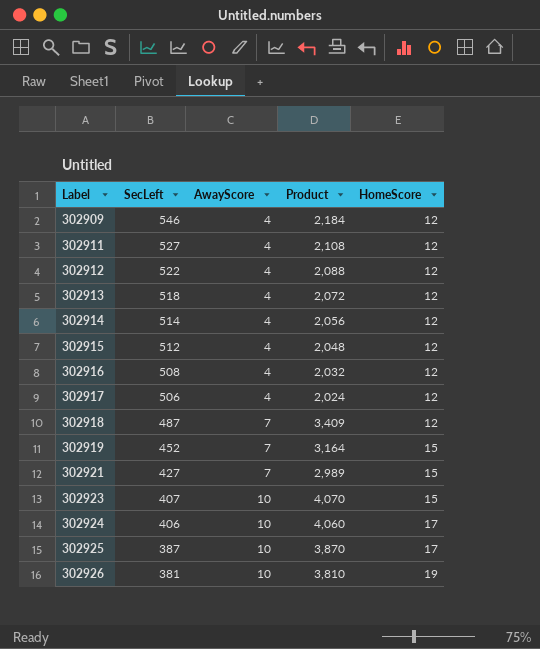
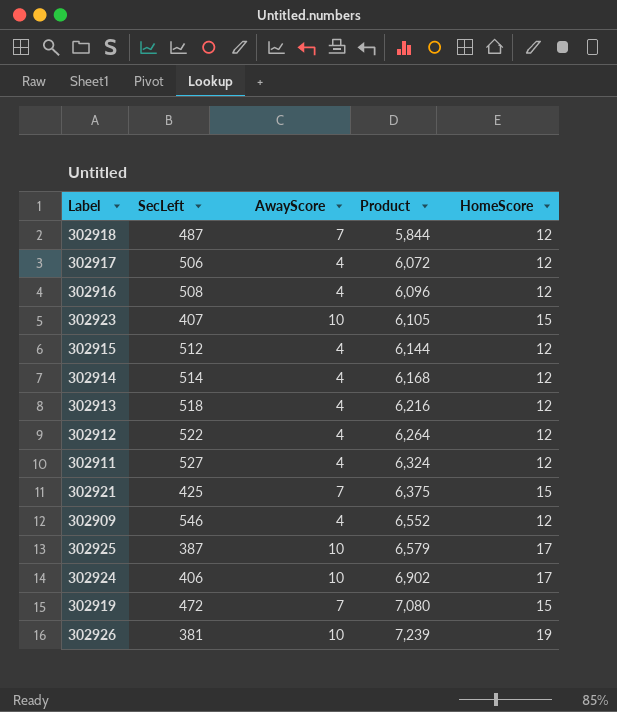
row order: Label ascending -> Product ascending
column Product | formula: [SecLeft] * [AwayScore] -> [SecLeft] * [HomeScore]
302921 | SecLeft: 427 -> 425
302919 | SecLeft: 452 -> 472

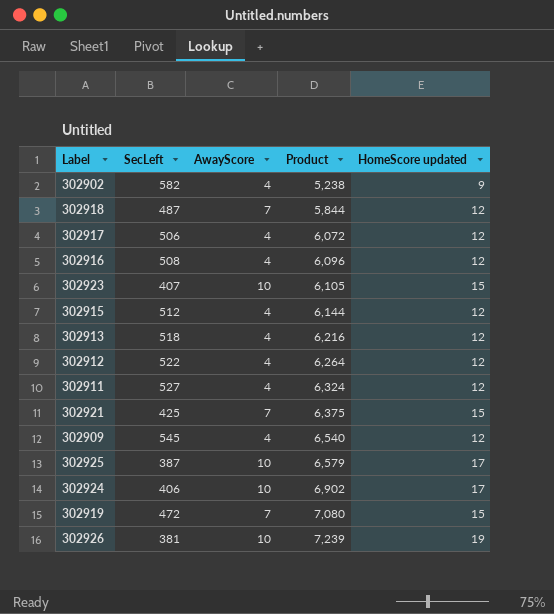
column name: HomeScore -> HomeScore updated
row 302914: 514 | 4 | 6,168 | 12 -> none
row 302902: none -> 582 | 4 | 5,238 | 9
302909 | SecLeft: 546 -> 545
302909 | Product: 6,552 -> 6,540

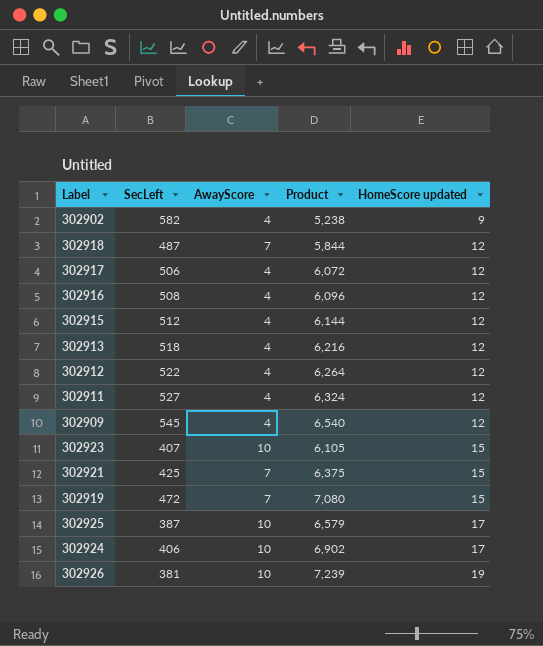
row order: Product ascending -> HomeScore updated ascending

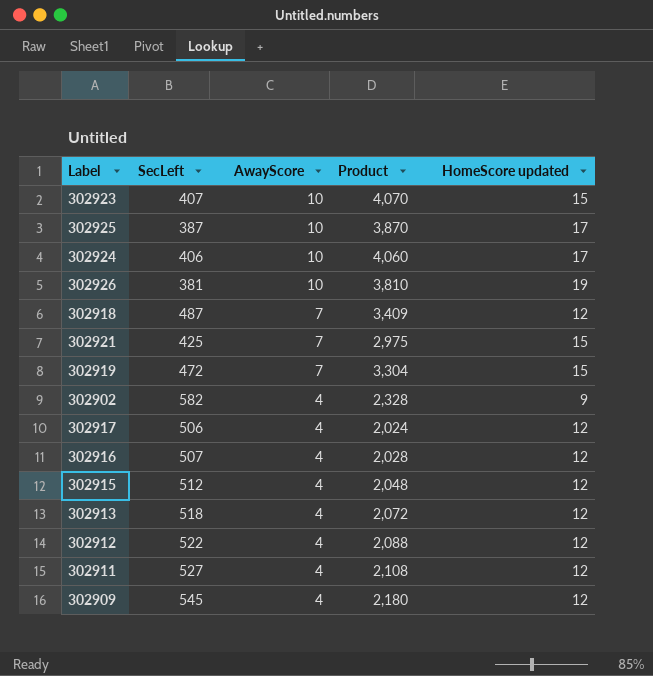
row order: HomeScore updated ascending -> AwayScore descending
column Product | formula: [SecLeft] * [HomeScore updated] -> [SecLeft] * [AwayScore]
302916 | SecLeft: 508 -> 507

